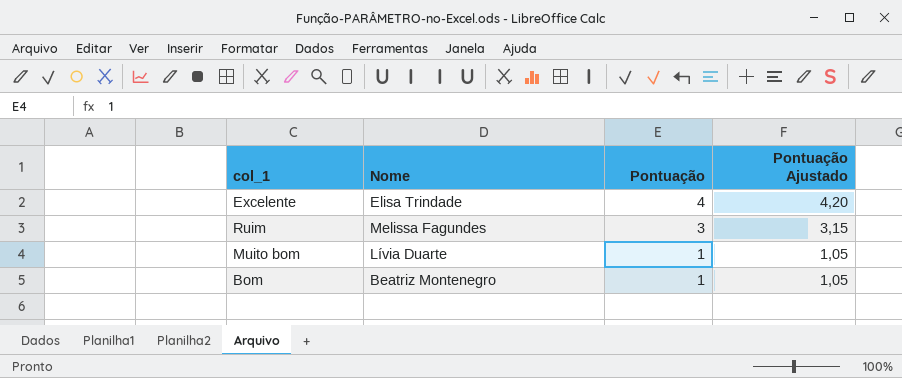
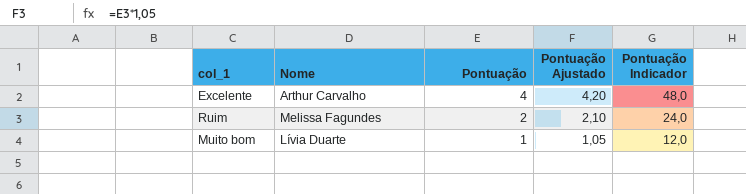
column Pontuação Indicador | formula: none -> [Pontuação] * 12
row Bom: Beatriz Montenegro | 1 | 1,05 -> none
Excelente | Nome: Elisa Trindade -> Arthur Carvalho
Ruim | Pontuação: 3 -> 2
Ruim | Pontuação Ajustado: 3,15 -> 2,10

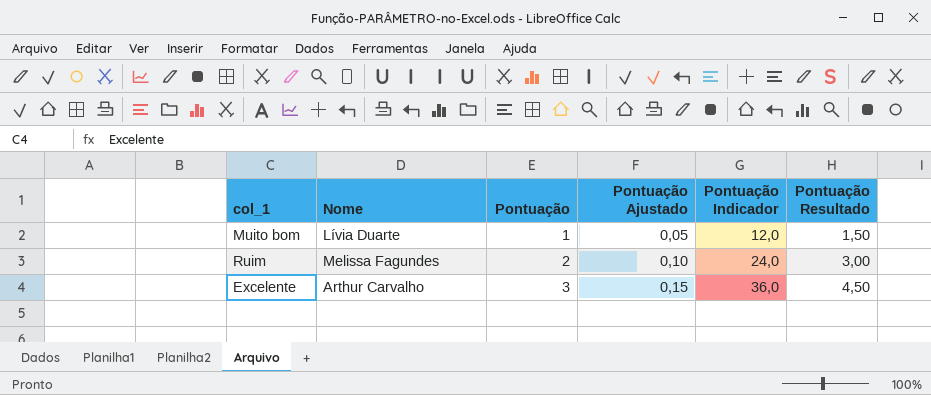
row order: Pontuação descending -> Pontuação ascending
column Pontuação Ajustado | formula: [Pontuação] * 1,05 -> [Pontuação] * 0,05
column Pontuação Resultado | formula: none -> [Pontuação] * 1,5
Excelente | Pontuação: 4 -> 3
Excelente | Pontuação Indicador: 48,0 -> 36,0

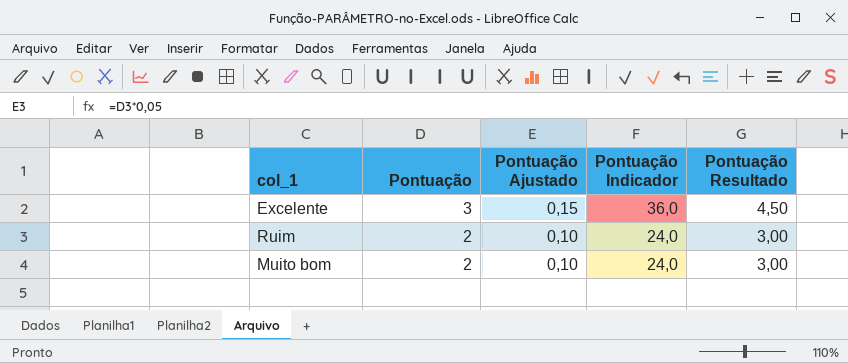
row order: Pontuação ascending -> Pontuação descending
column Nome | position: 2 -> none
Muito bom | Pontuação: 1 -> 2
Muito bom | Pontuação Ajustado: 0,05 -> 0,10
Muito bom | Pontuação Indicador: 12,0 -> 24,0
Muito bom | Pontuação Resultado: 1,50 -> 3,00

